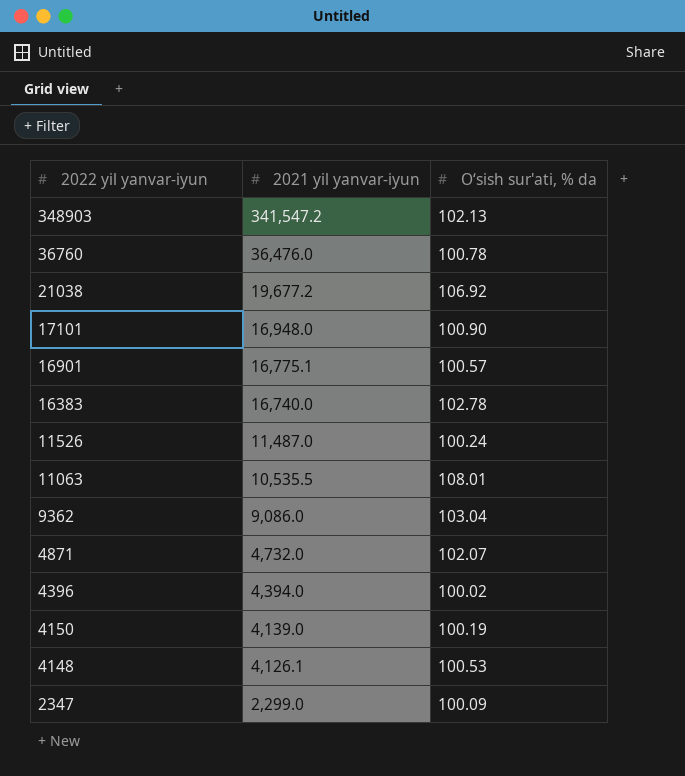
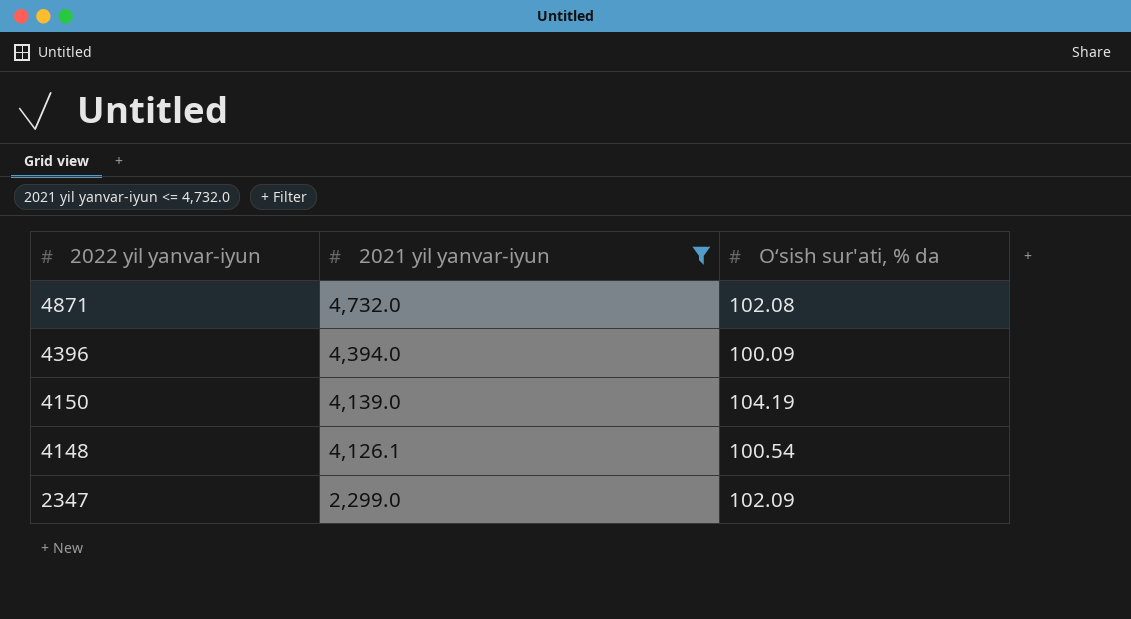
filter: none -> 2021 yil yanvar-iyun <= 4,732.0
4871 | O‘sish sur'ati, % da: 102.07 -> 102.08
4396 | O‘sish sur'ati, % da: 100.02 -> 100.09
4150 | O‘sish sur'ati, % da: 100.19 -> 104.19
4148 | O‘sish sur'ati, % da: 100.53 -> 100.54
2347 | O‘sish sur'ati, % da: 100.09 -> 102.09

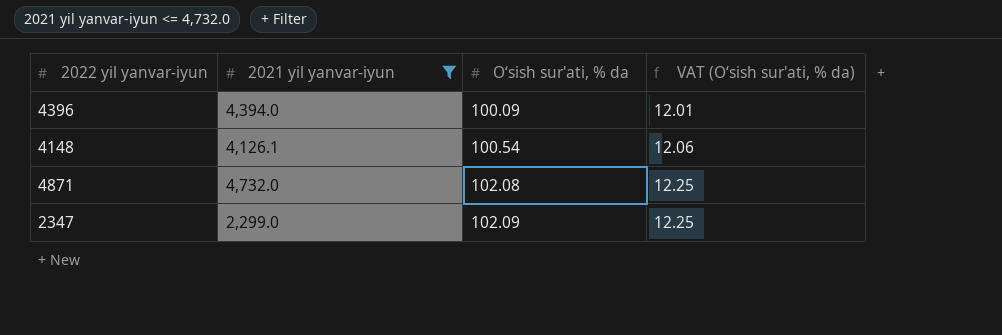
row order: 2022 yil yanvar-iyun descending -> O‘sish sur'ati, % da ascending
column VAT (O‘sish sur'ati, % da) | formula: none -> [O‘sish sur'ati, % da] * 0.12
row 4150: 4,139.0 | 104.19 -> none

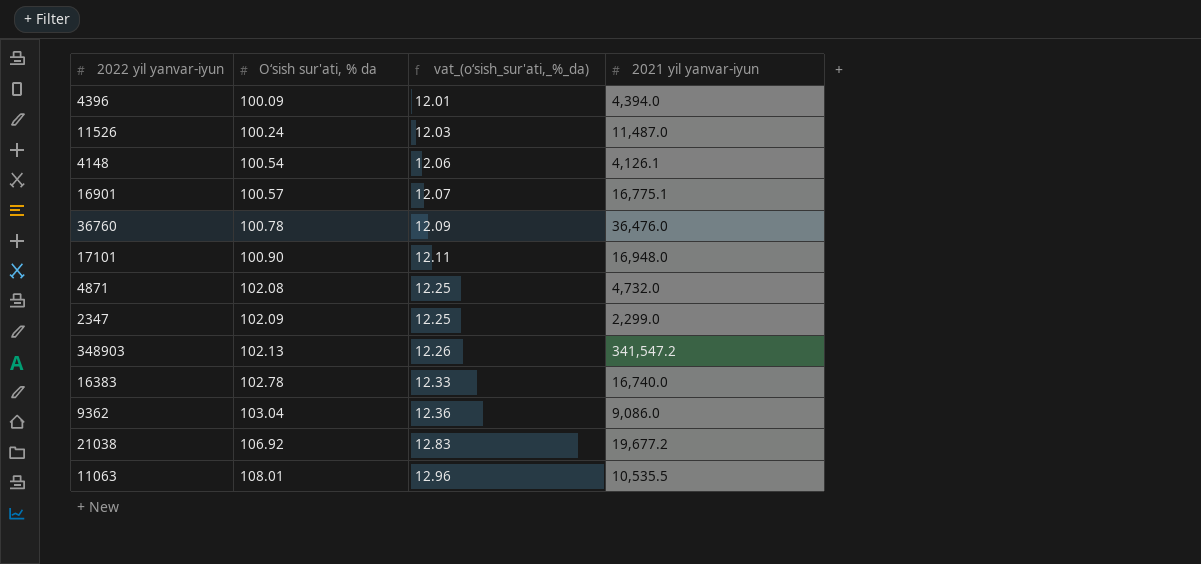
filter: 2021 yil yanvar-iyun <= 4,732.0 -> none
column name: VAT (O‘sish sur'ati, % da) -> vat_(o‘sish_sur'ati,_%_da)
column 2021 yil yanvar-iyun | position: 2 -> 4

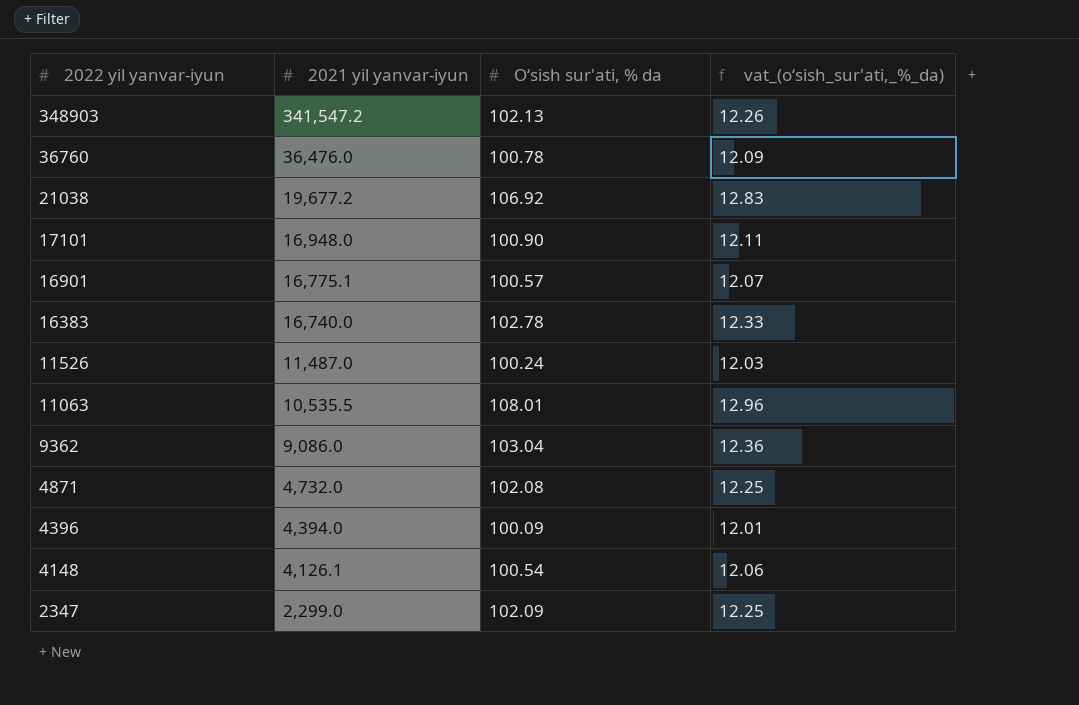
row order: O‘sish sur'ati, % da ascending -> 2022 yil yanvar-iyun descending
column 2021 yil yanvar-iyun | position: 4 -> 2

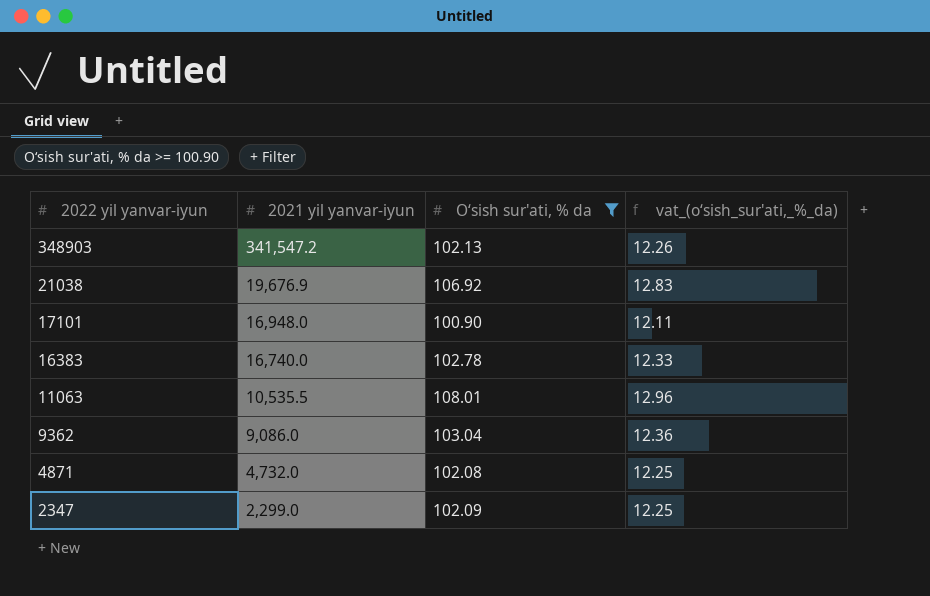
filter: none -> O‘sish sur'ati, % da >= 100.90
21038 | 2021 yil yanvar-iyun: 19,677.2 -> 19,676.9

